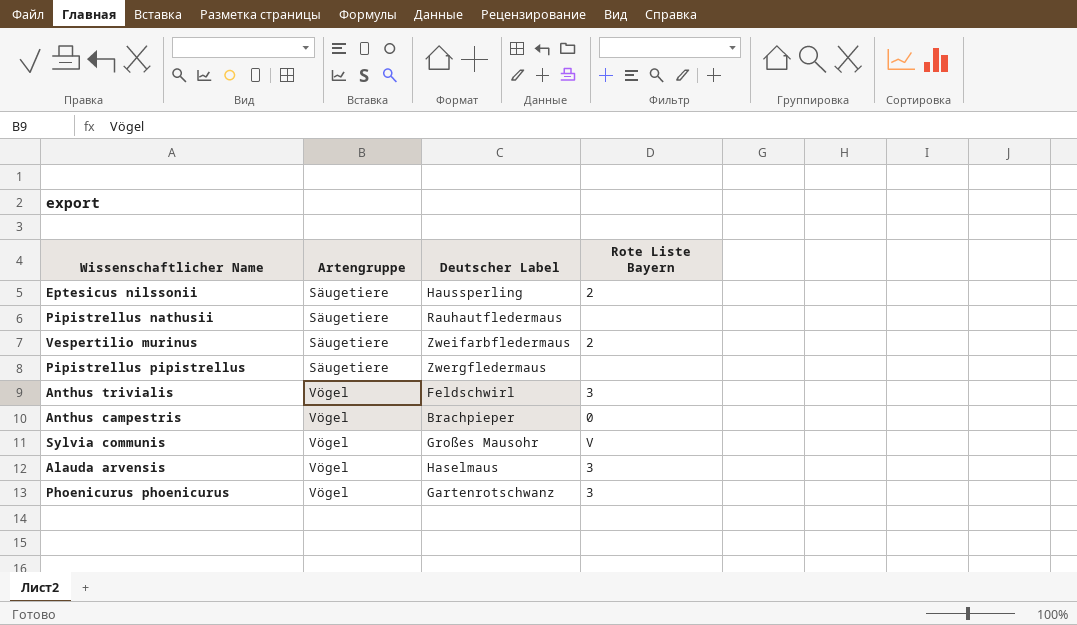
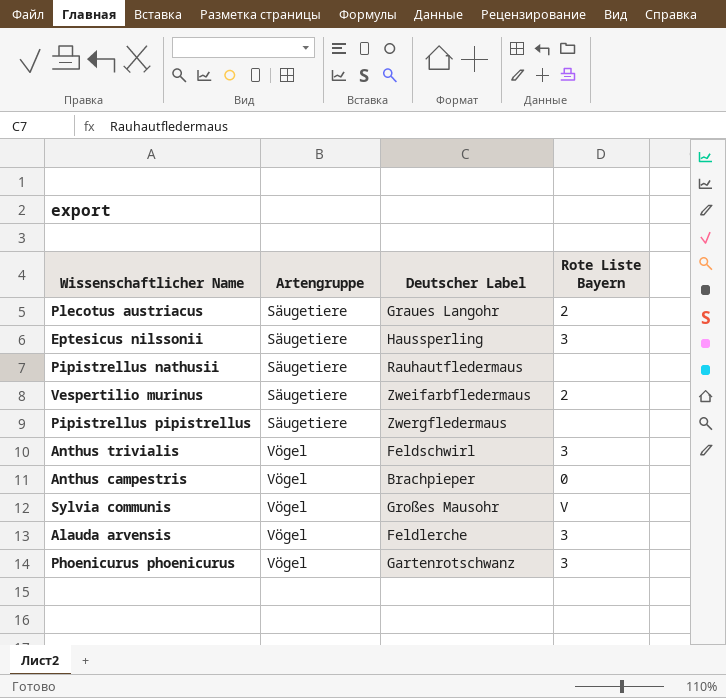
row Plecotus austriacus: none -> Säugetiere | Graues Langohr | 2
Eptesicus nilssonii | Rote Liste Bayern: 2 -> 3
Alauda arvensis | Deutscher Label: Haselmaus -> Feldlerche

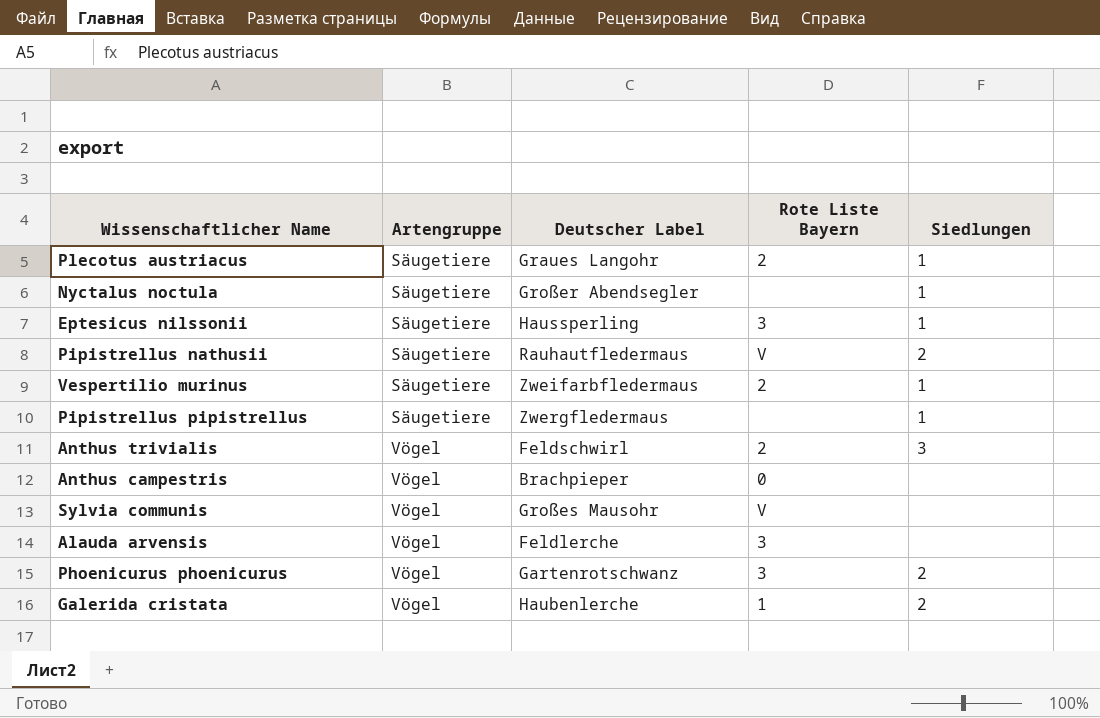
column Siedlungen | position: none -> 5
row Nyctalus noctula: none -> Säugetiere | Großer Abendsegler | none | 1
Pipistrellus nathusii | Rote Liste Bayern: none -> V
Anthus trivialis | Rote Liste Bayern: 3 -> 2
row Galerida cristata: none -> Vögel | Haubenlerche | 1 | 2

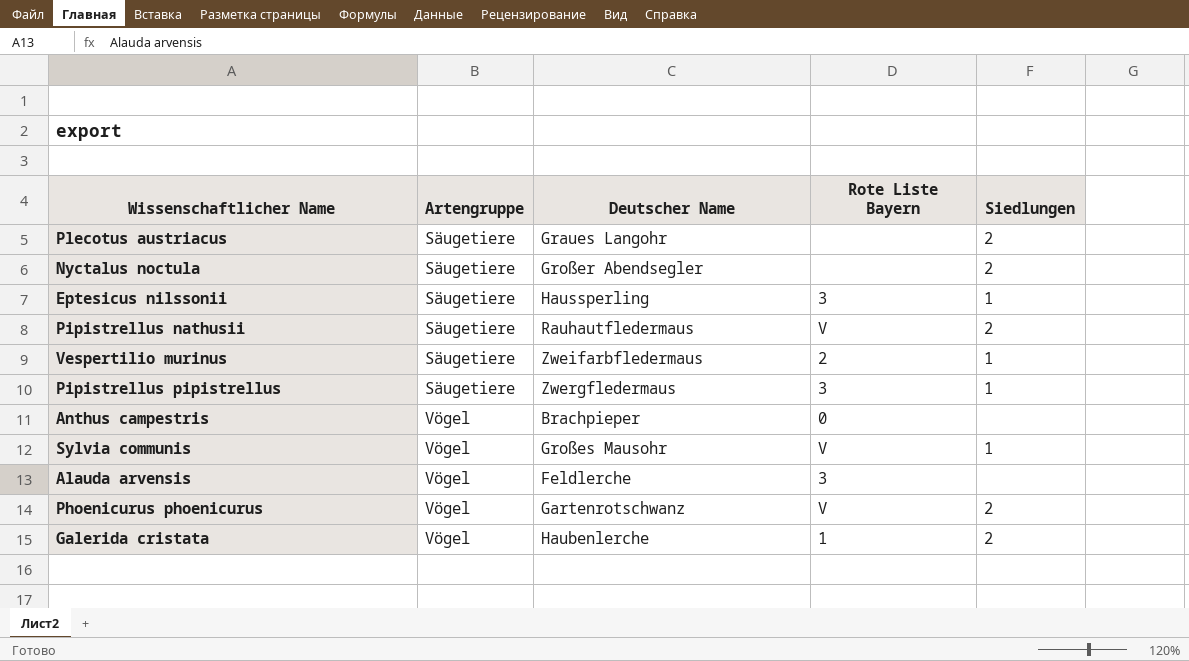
column name: Deutscher Label -> Deutscher Name
row Anthus trivialis: Vögel | Feldschwirl | 2 | 3 -> none
Plecotus austriacus | Rote Liste Bayern: 2 -> none
Plecotus austriacus | Siedlungen: 1 -> 2
Nyctalus noctula | Siedlungen: 1 -> 2
Pipistrellus pipistrellus | Rote Liste Bayern: none -> 3
Sylvia communis | Siedlungen: none -> 1
Phoenicurus phoenicurus | Rote Liste Bayern: 3 -> V

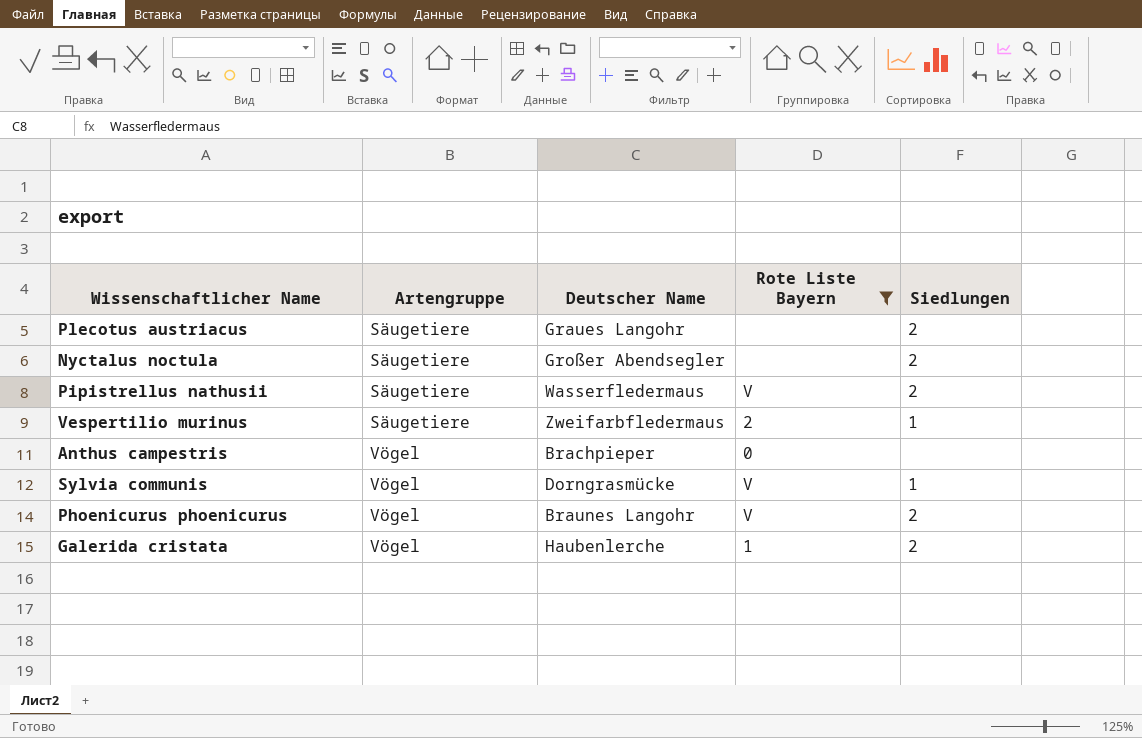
filter: none -> Rote Liste Bayern != 3
Pipistrellus nathusii | Deutscher Name: Rauhautfledermaus -> Wasserfledermaus
Sylvia communis | Deutscher Name: Großes Mausohr -> Dorngrasmücke
Phoenicurus phoenicurus | Deutscher Name: Gartenrotschwanz -> Braunes Langohr

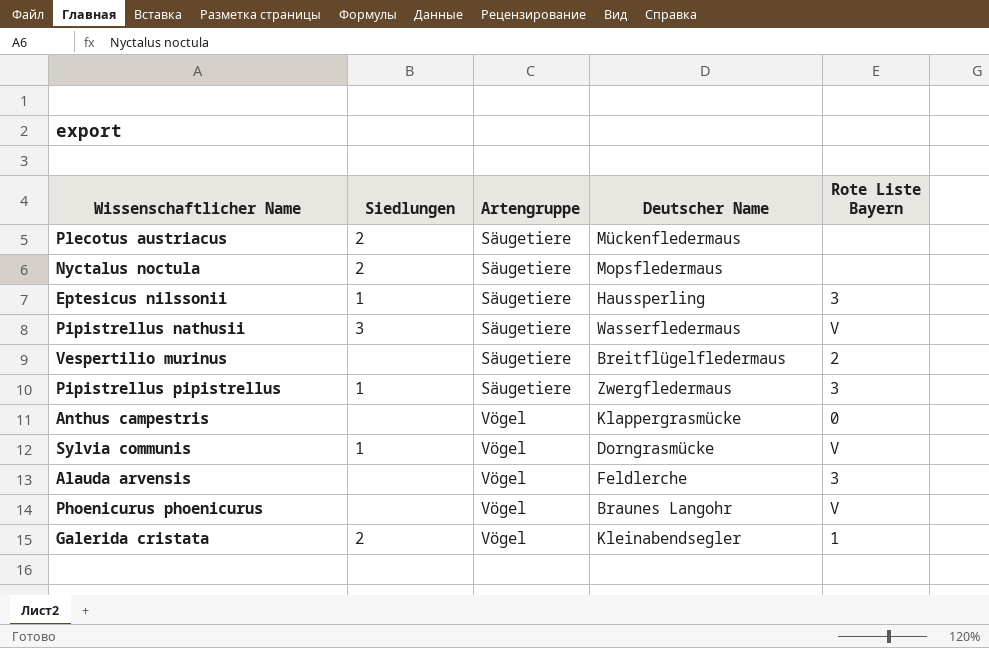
filter: Rote Liste Bayern != 3 -> none
column Siedlungen | position: 5 -> 2
Plecotus austriacus | Deutscher Name: Graues Langohr -> Mückenfledermaus
Nyctalus noctula | Deutscher Name: Großer Abendsegler -> Mopsfledermaus
Pipistrellus nathusii | Siedlungen: 2 -> 3
Vespertilio murinus | Siedlungen: 1 -> none
Vespertilio murinus | Deutscher Name: Zweifarbfledermaus -> Breitflügelfledermaus
Anthus campestris | Deutscher Name: Brachpieper -> Klappergrasmücke
Phoenicurus phoenicurus | Siedlungen: 2 -> none
Galerida cristata | Deutscher Name: Haubenlerche -> Kleinabendsegler

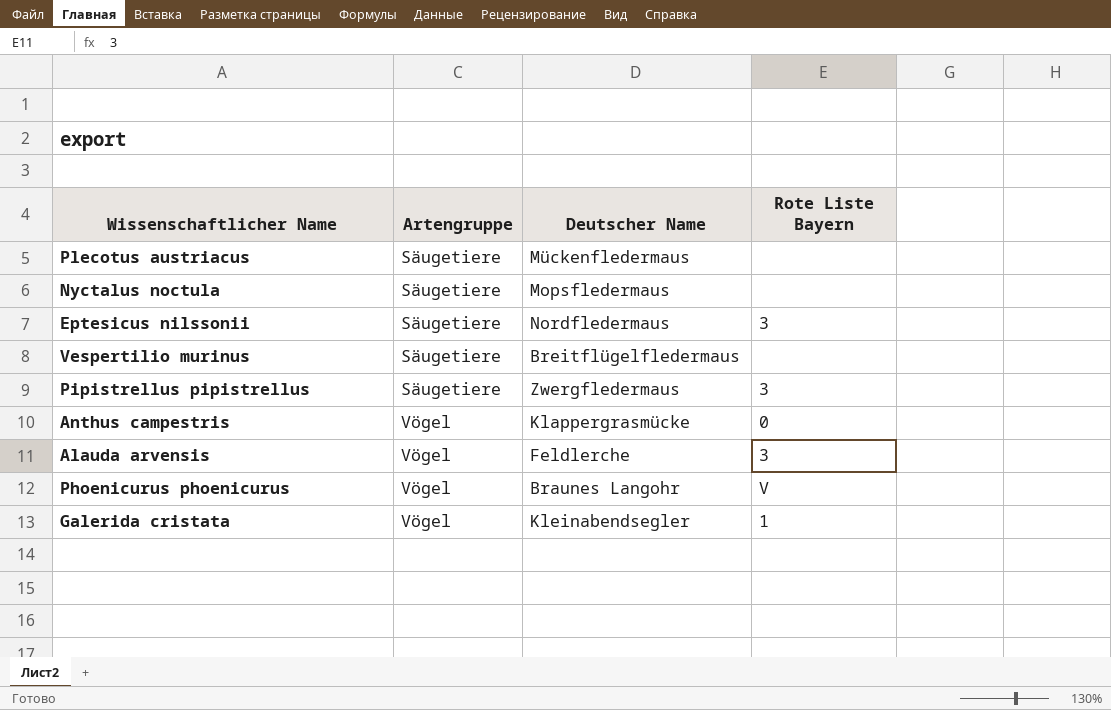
column Siedlungen | position: 2 -> none
row Pipistrellus nathusii: 3 | Säugetiere | Wasserfledermaus | V -> none
row Sylvia communis: 1 | Vögel | Dorngrasmücke | V -> none
Eptesicus nilssonii | Deutscher Name: Haussperling -> Nordfledermaus
Vespertilio murinus | Rote Liste Bayern: 2 -> none

